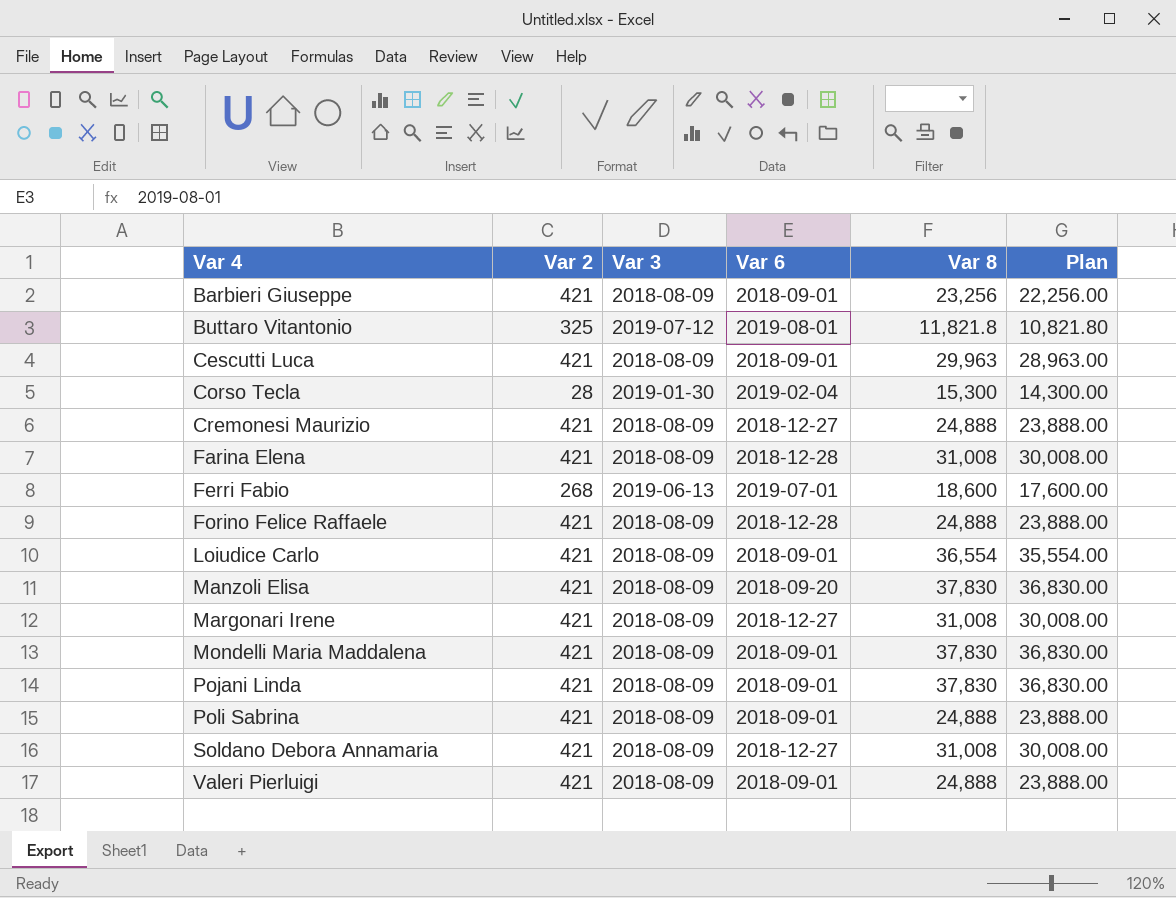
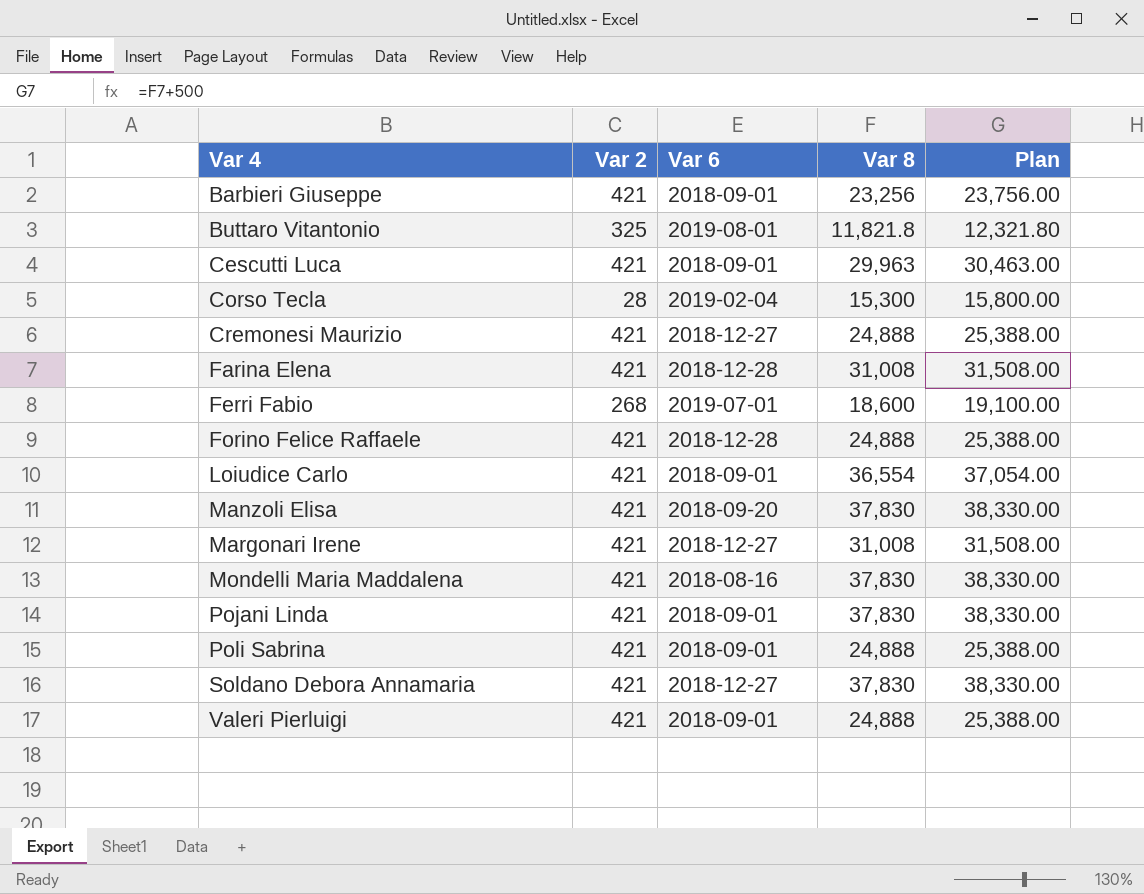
column Var 3 | position: 3 -> none
column Plan | formula: [Var 8] - 1000 -> [Var 8] + 500
Mondelli Maria Maddalena | Var 6: 2018-09-01 -> 2018-08-16
Soldano Debora Annamaria | Var 8: 31,008 -> 37,830

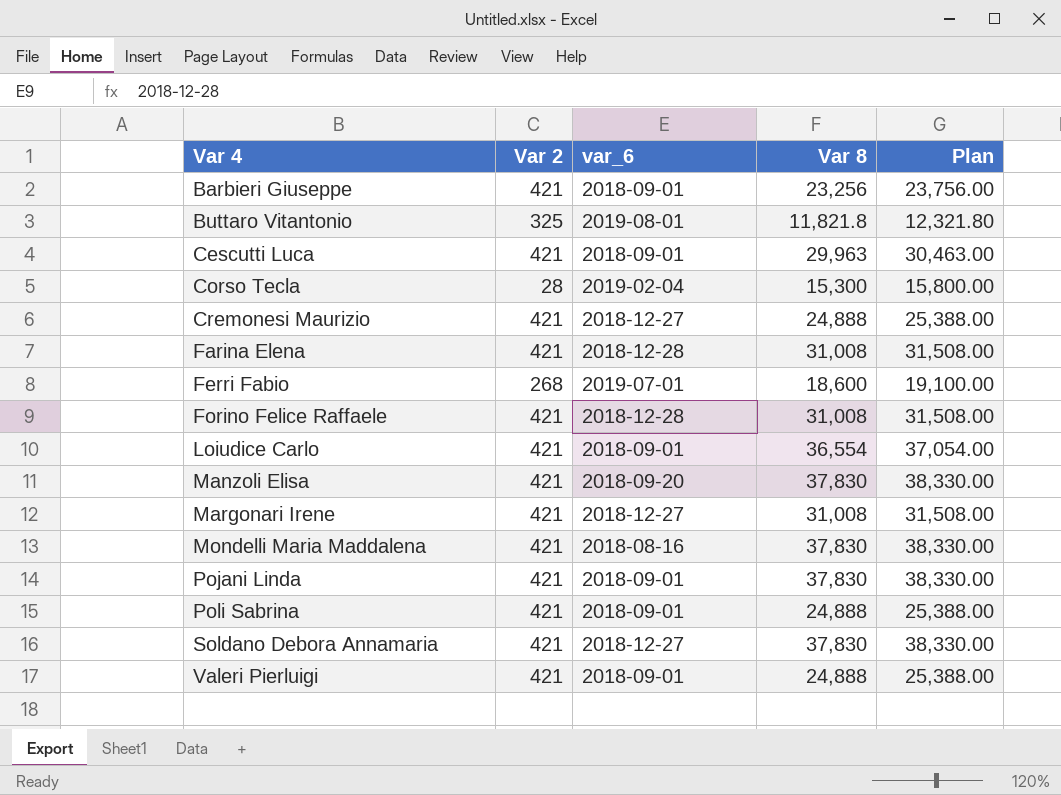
column name: Var 6 -> var_6
Forino Felice Raffaele | Var 8: 24,888 -> 31,008
Forino Felice Raffaele | Plan: 25,388.00 -> 31,508.00

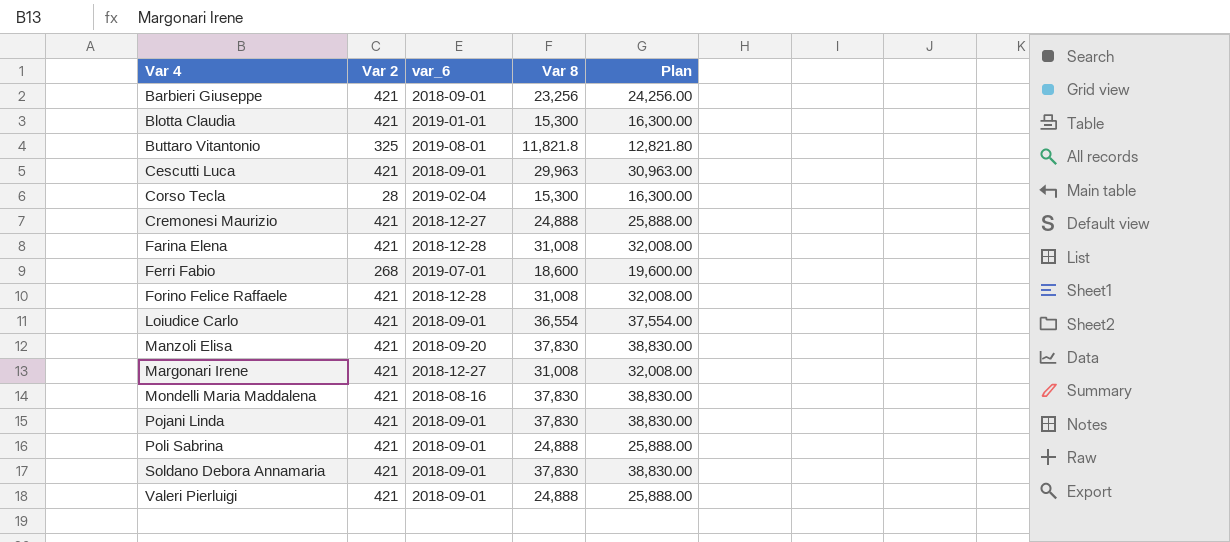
column Plan | formula: [Var 8] + 500 -> [Var 8] + 1000
row Blotta Claudia: none -> 421 | 2019-01-01 | 15,300 | 16,300.00
Soldano Debora Annamaria | var_6: 2018-12-27 -> 2018-09-01

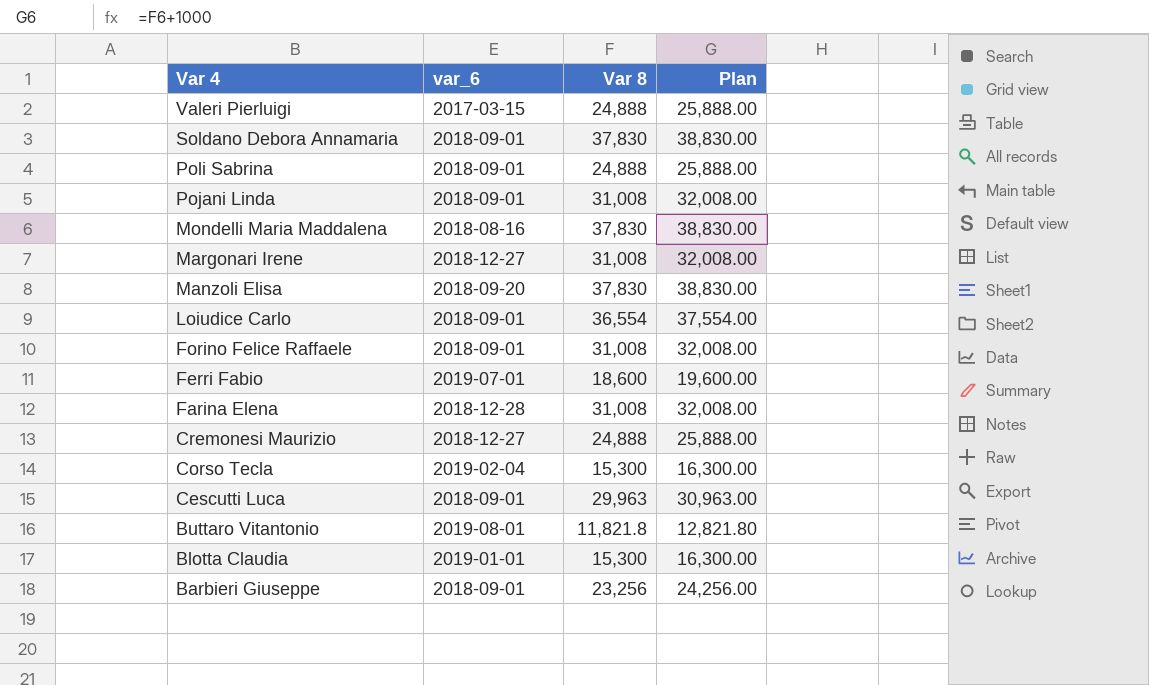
row order: Var 4 ascending -> Var 4 descending
column Var 2 | position: 2 -> none
Valeri Pierluigi | var_6: 2018-09-01 -> 2017-03-15
Pojani Linda | Var 8: 37,830 -> 31,008
Pojani Linda | Plan: 38,830.00 -> 32,008.00
Forino Felice Raffaele | var_6: 2018-12-28 -> 2018-09-01

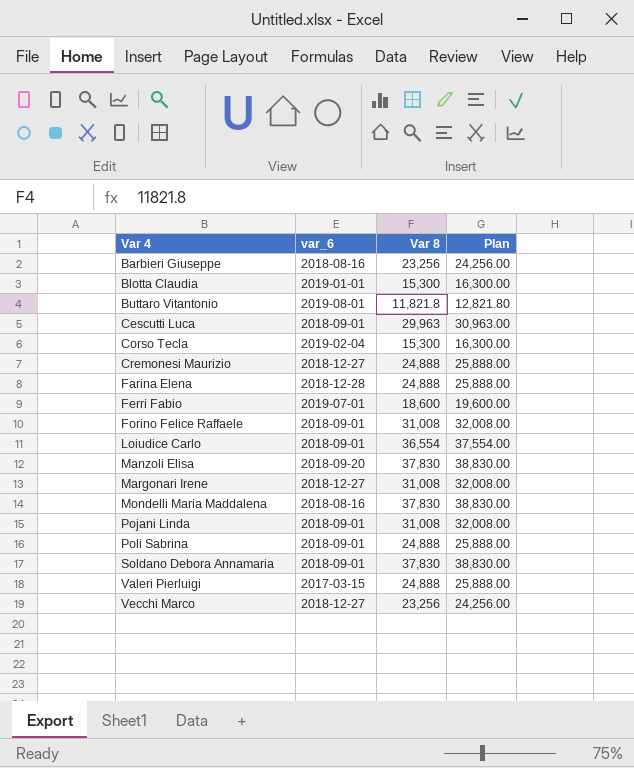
row order: Var 4 descending -> Var 4 ascending
Barbieri Giuseppe | var_6: 2018-09-01 -> 2018-08-16
Farina Elena | Var 8: 31,008 -> 24,888
Farina Elena | Plan: 32,008.00 -> 25,888.00
row Vecchi Marco: none -> 2018-12-27 | 23,256 | 24,256.00

